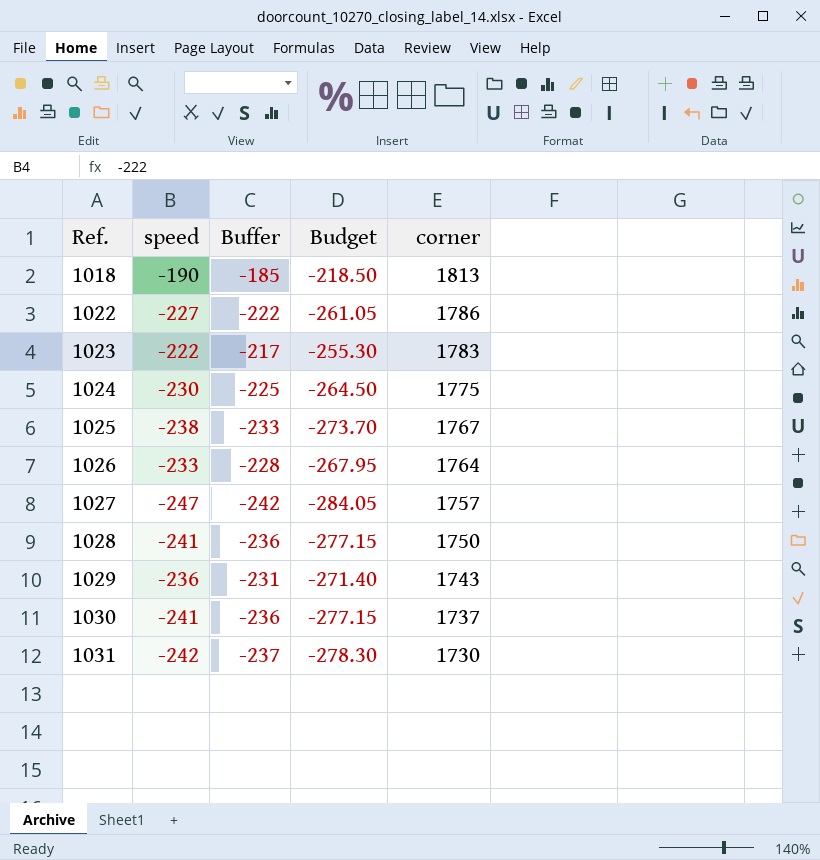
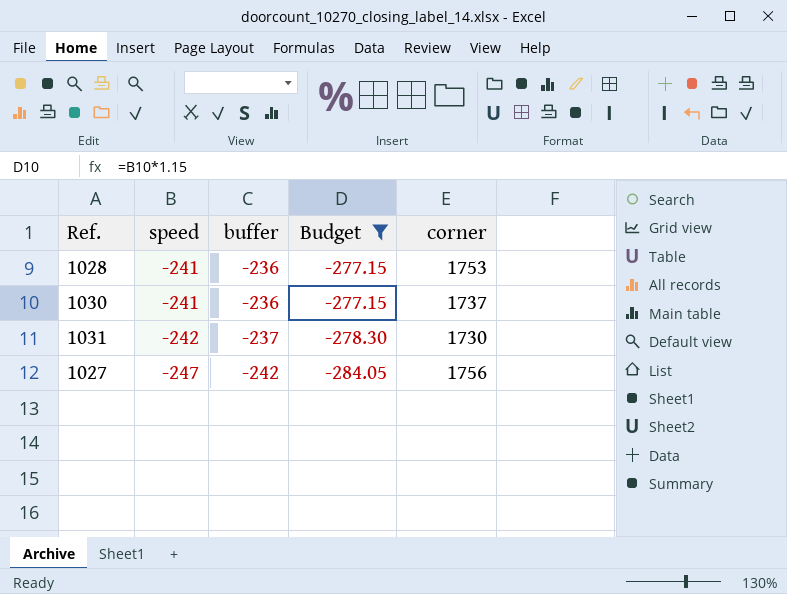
filter: none -> Budget <= -277.15
row order: Ref. ascending -> speed descending
column name: Buffer -> buffer
1028 | corner: 1750 -> 1753
1027 | corner: 1757 -> 1756

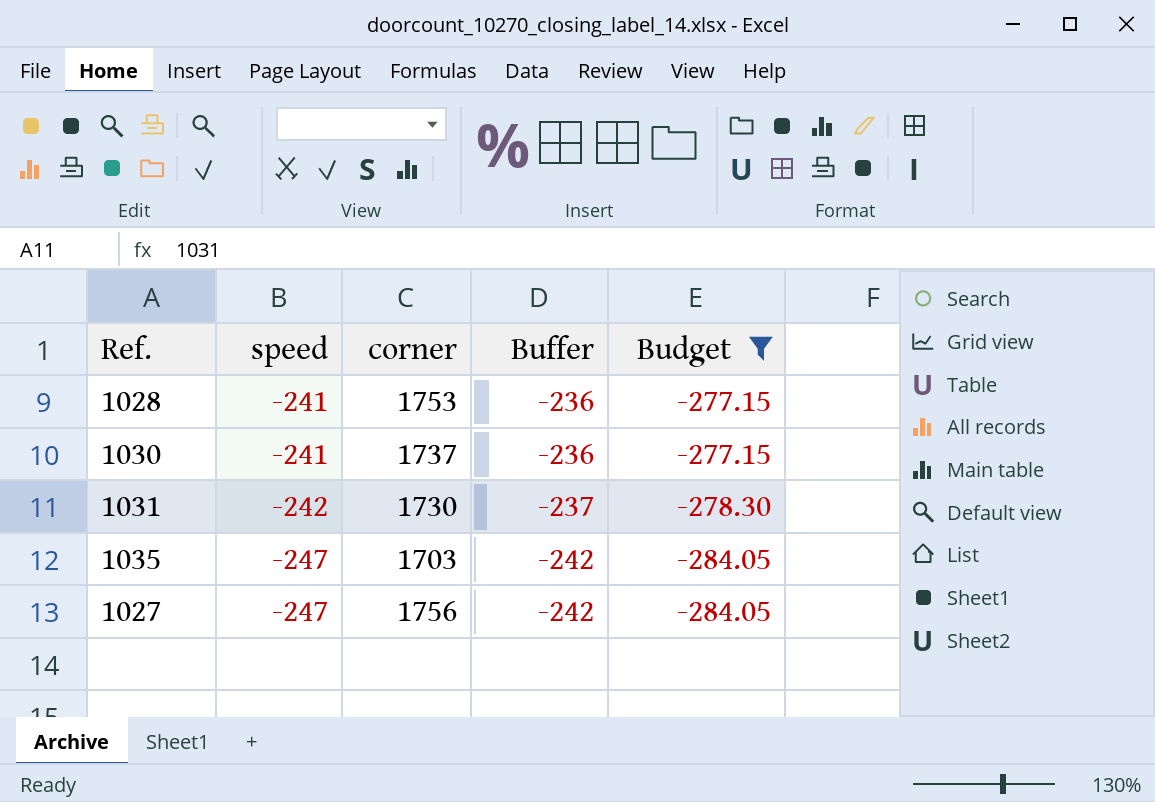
column corner | position: 5 -> 3
column name: buffer -> Buffer
row 1035: none -> -247 | 1703 | -242 | -284.05

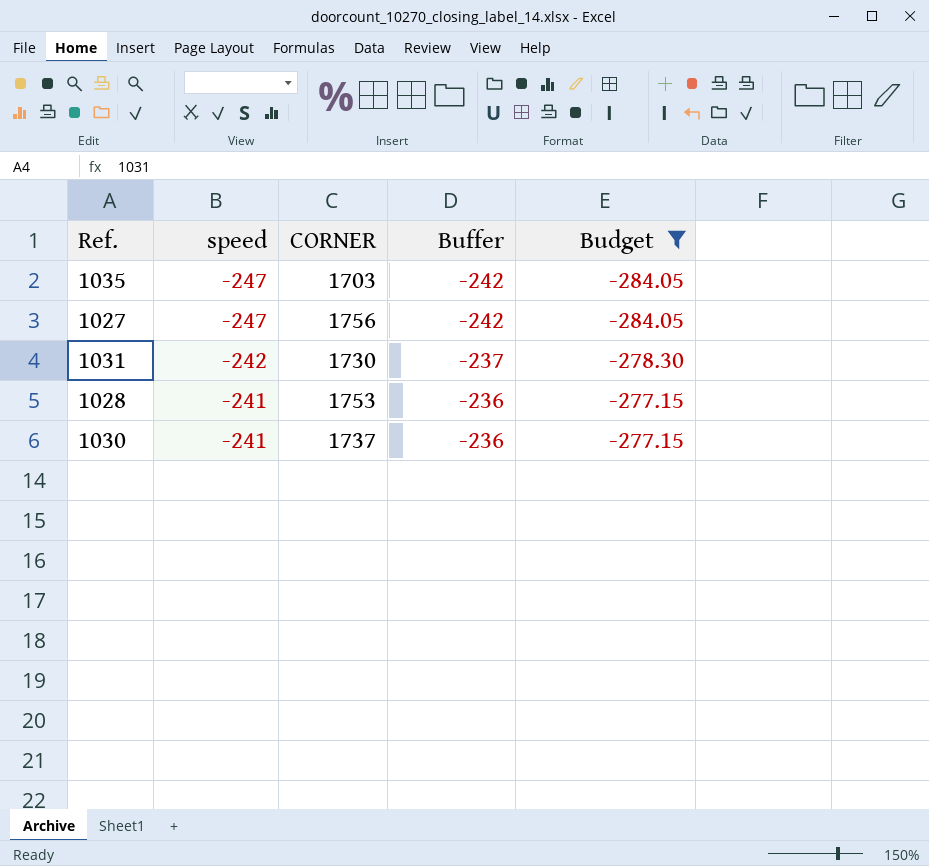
row order: speed descending -> speed ascending
column name: corner -> CORNER

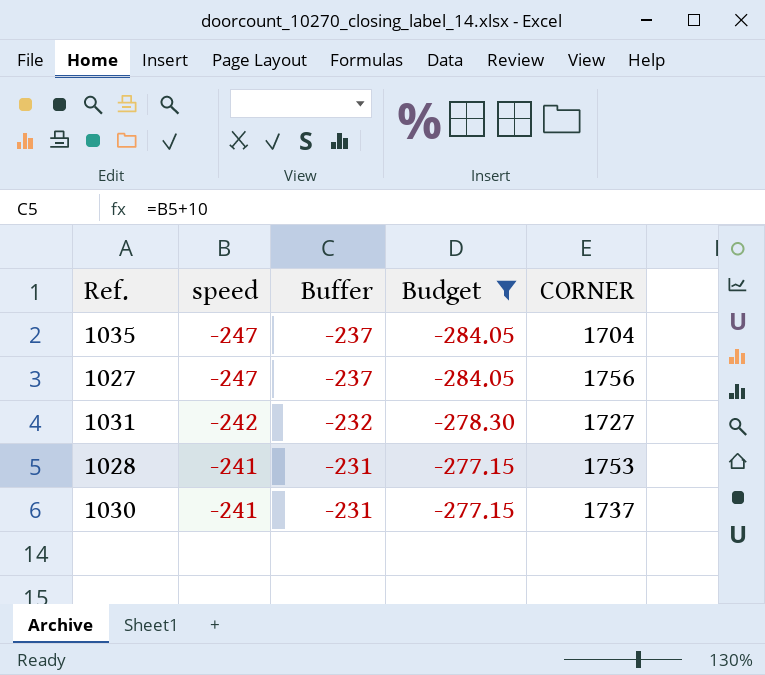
column Buffer | formula: [speed] + 5 -> [speed] + 10
column CORNER | position: 3 -> 5
1035 | CORNER: 1703 -> 1704
1031 | CORNER: 1730 -> 1727

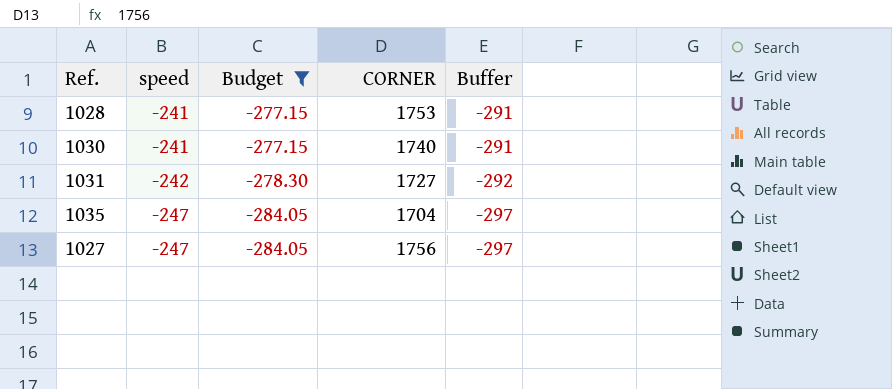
row order: speed ascending -> speed descending
column Buffer | formula: [speed] + 10 -> [speed] - 50
column Buffer | position: 3 -> 5
1030 | CORNER: 1737 -> 1740

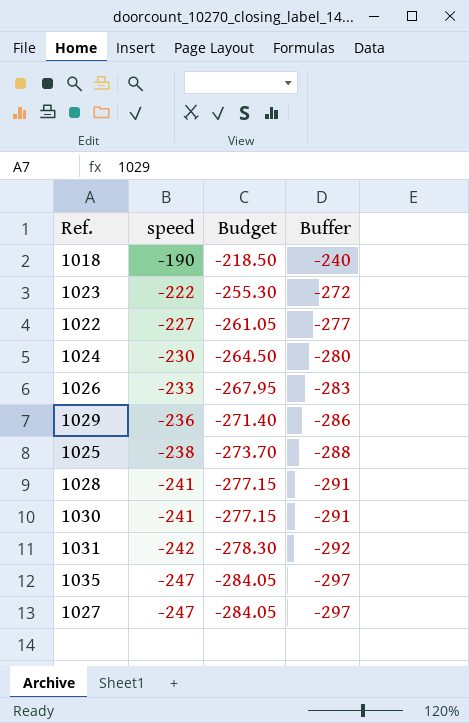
filter: Budget <= -277.15 -> none
column CORNER | position: 4 -> none

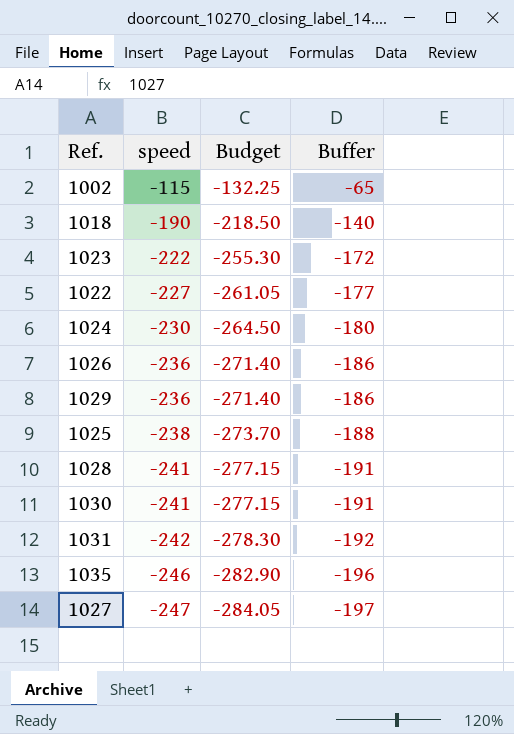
column Buffer | formula: [speed] - 50 -> [speed] + 50
row 1002: none -> -115 | -132.25 | -65
1026 | speed: -233 -> -236
1026 | Budget: -267.95 -> -271.40
1035 | speed: -247 -> -246
1035 | Budget: -284.05 -> -282.90

